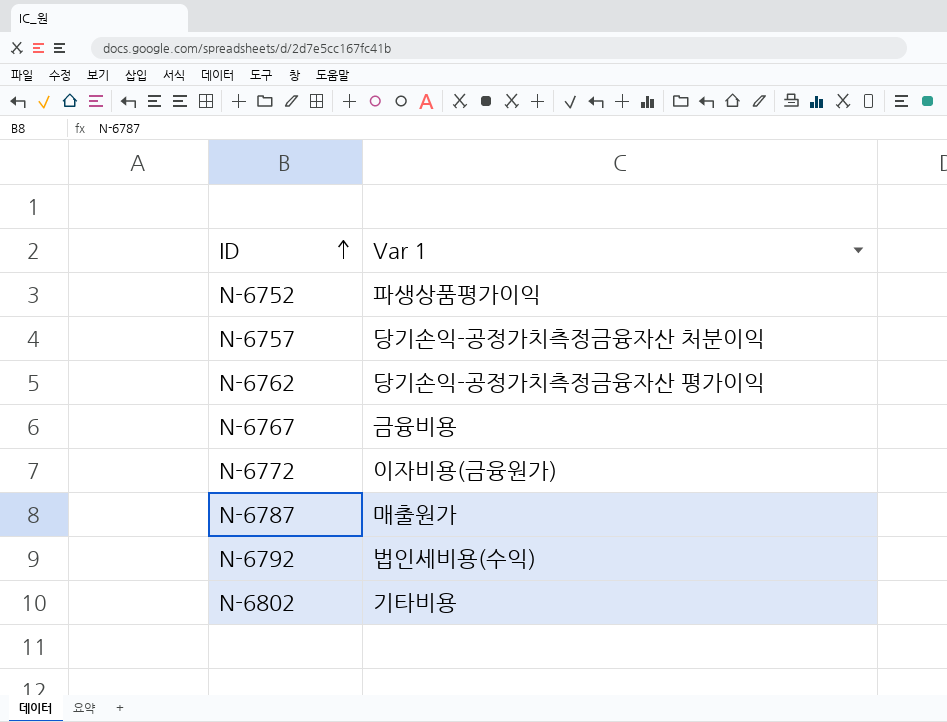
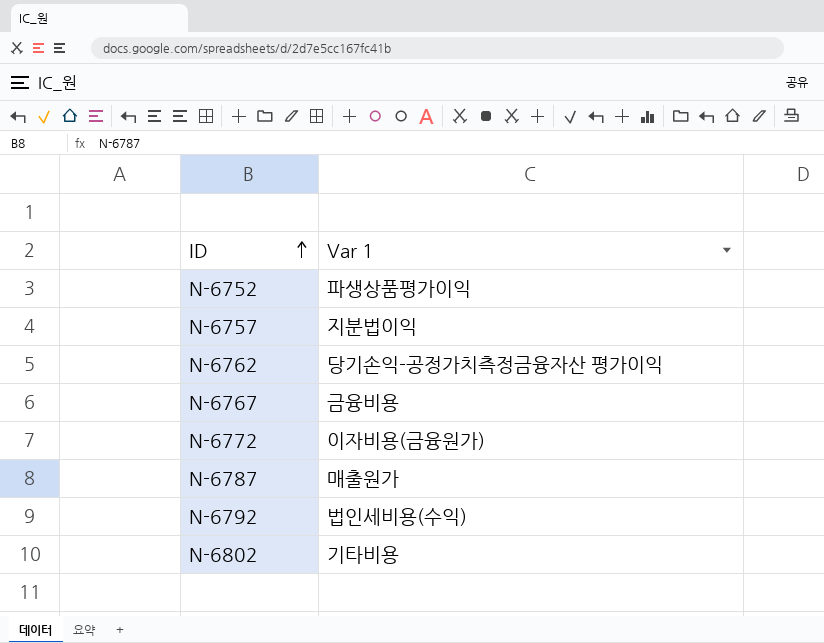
N-6757 | Var 1: 당기손익-공정가치측정금융자산 처분이익 -> 지분법이익

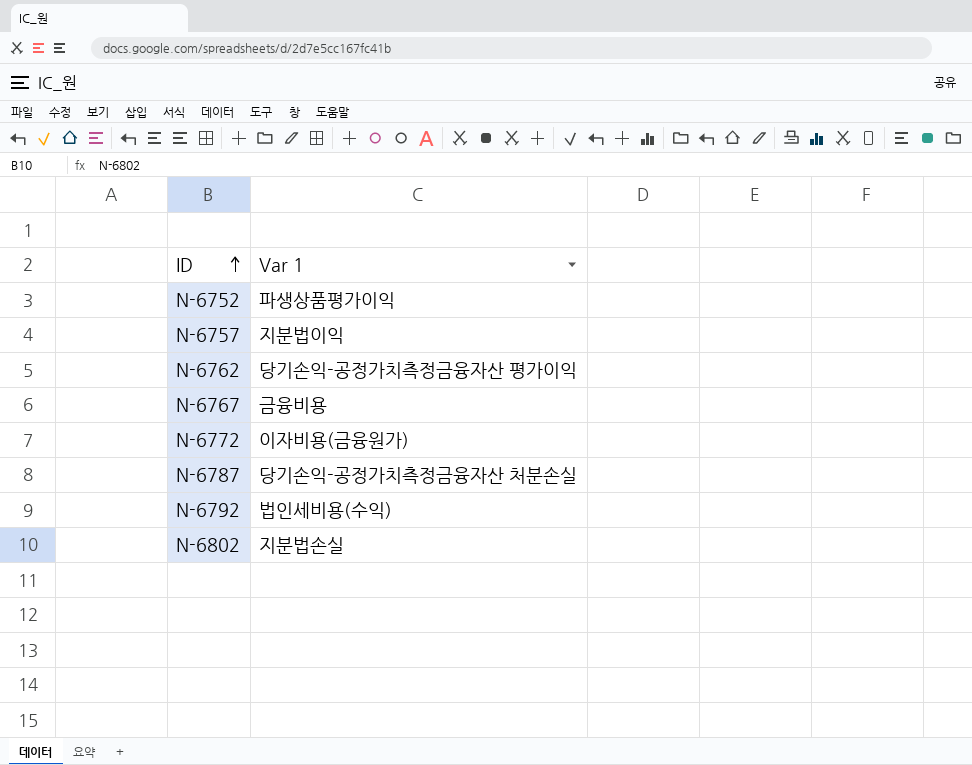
N-6787 | Var 1: 매출원가 -> 당기손익-공정가치측정금융자산 처분손실
N-6802 | Var 1: 기타비용 -> 지분법손실

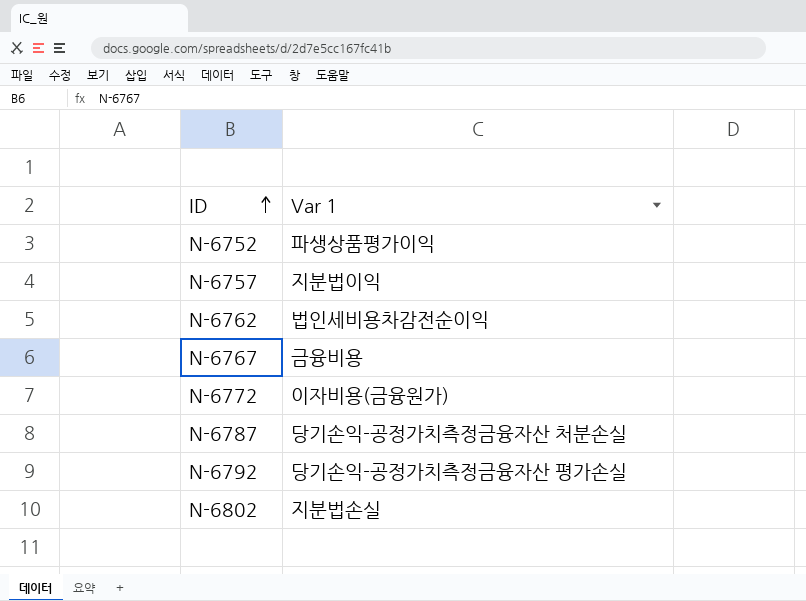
N-6762 | Var 1: 당기손익-공정가치측정금융자산 평가이익 -> 법인세비용차감전순이익
N-6792 | Var 1: 법인세비용(수익) -> 당기손익-공정가치측정금융자산 평가손실

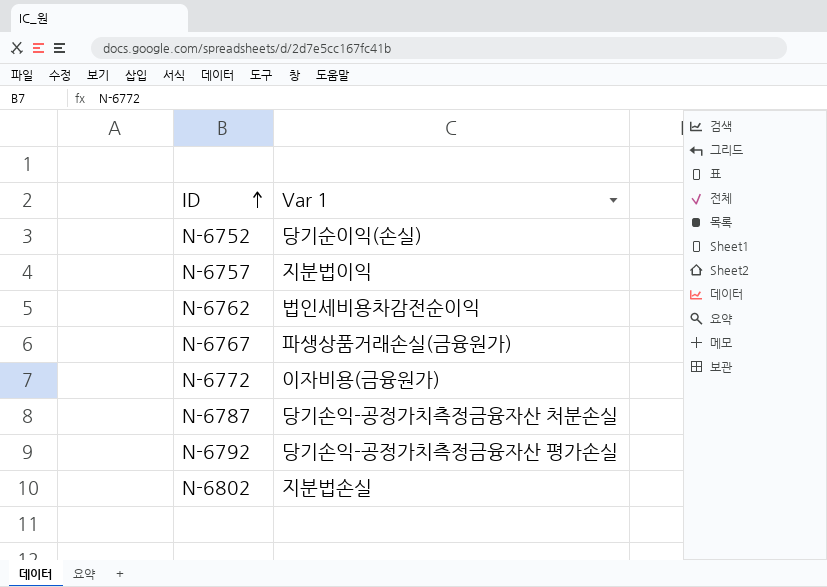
N-6752 | Var 1: 파생상품평가이익 -> 당기순이익(손실)
N-6767 | Var 1: 금융비용 -> 파생상품거래손실(금융원가)

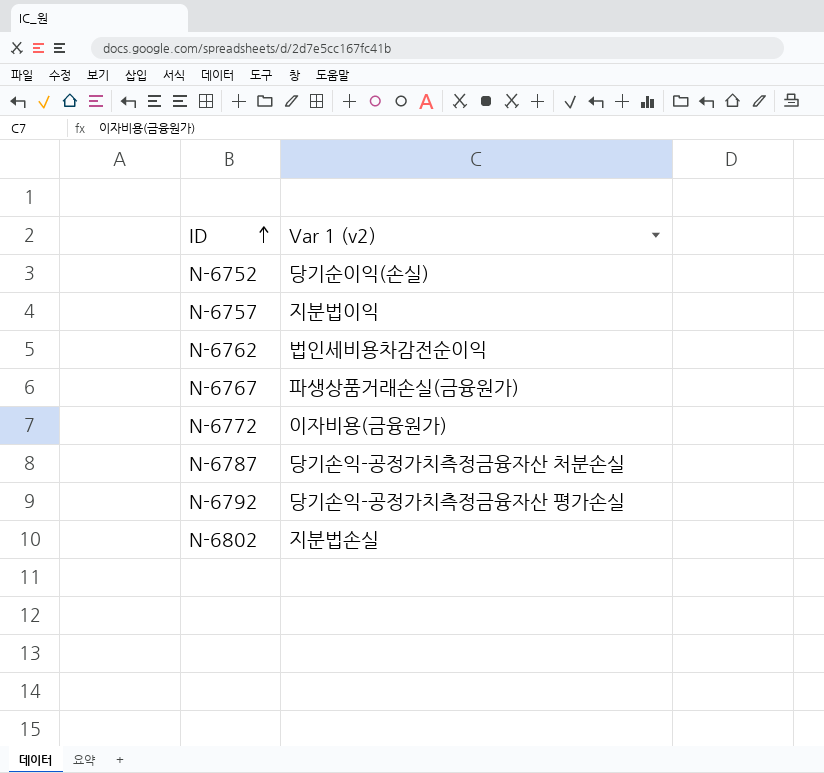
column name: Var 1 -> Var 1 (v2)

